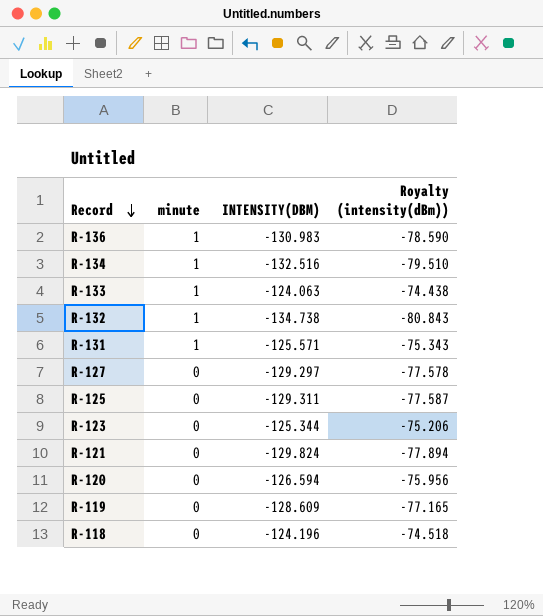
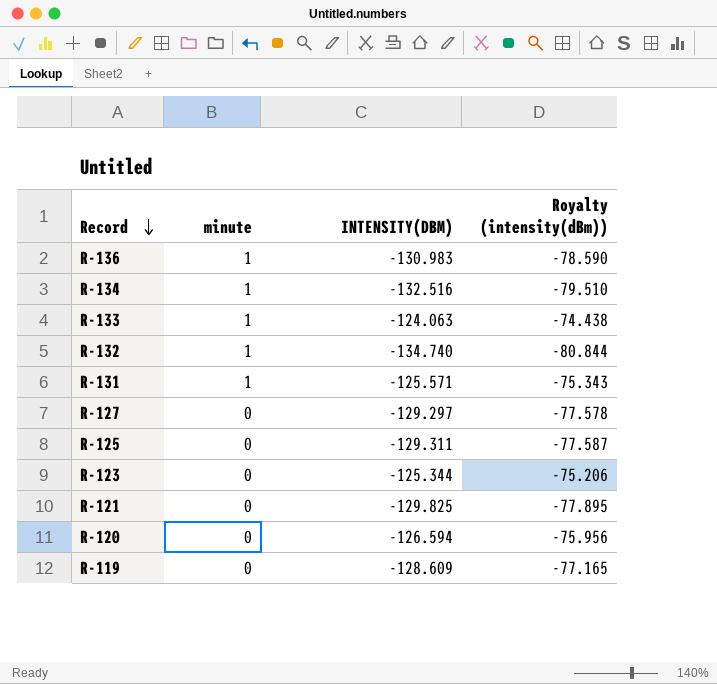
row R-118: 0 | -124.196 | -74.518 -> none
R-132 | INTENSITY(DBM): -134.738 -> -134.740
R-132 | Royalty (intensity(dBm)): -80.843 -> -80.844
R-121 | INTENSITY(DBM): -129.824 -> -129.825
R-121 | Royalty (intensity(dBm)): -77.894 -> -77.895

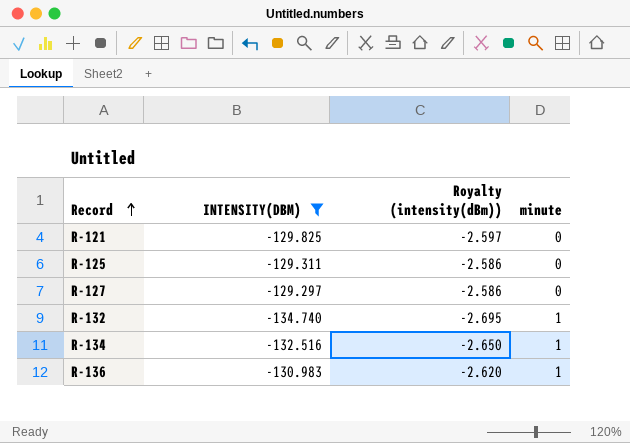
filter: none -> INTENSITY(DBM) <= -129.297
row order: Record descending -> Record ascending
column Royalty (intensity(dBm)) | formula: [INTENSITY(DBM)] * 0.6 -> [INTENSITY(DBM)] * 0.02
column minute | position: 2 -> 4

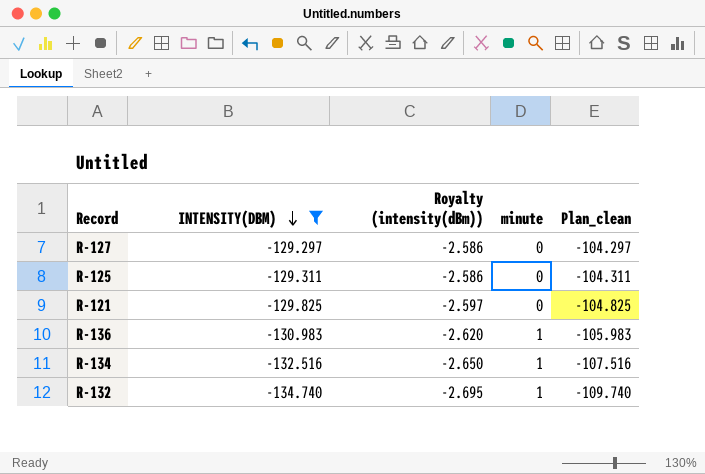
row order: Record ascending -> INTENSITY(DBM) descending
column Plan_clean | formula: none -> [INTENSITY(DBM)] + 25

